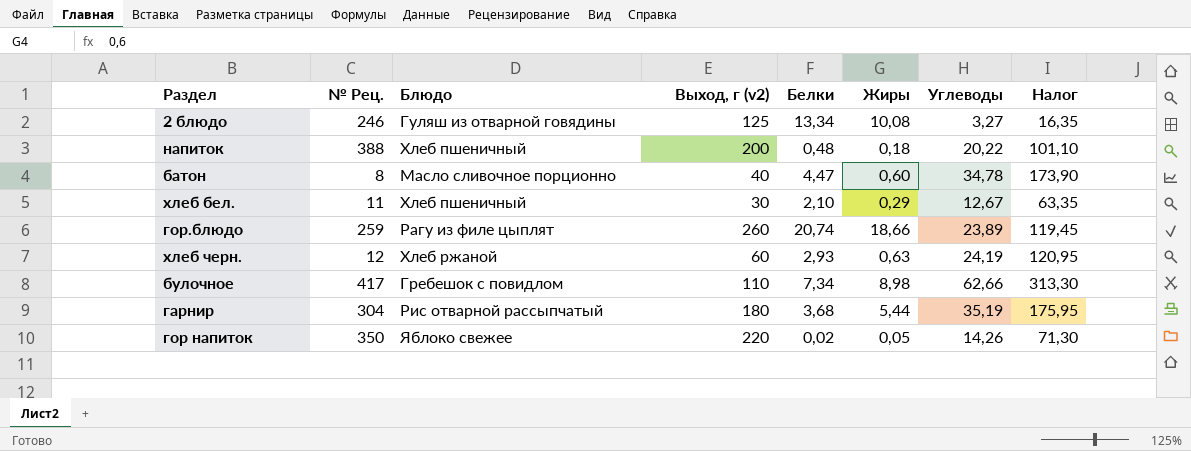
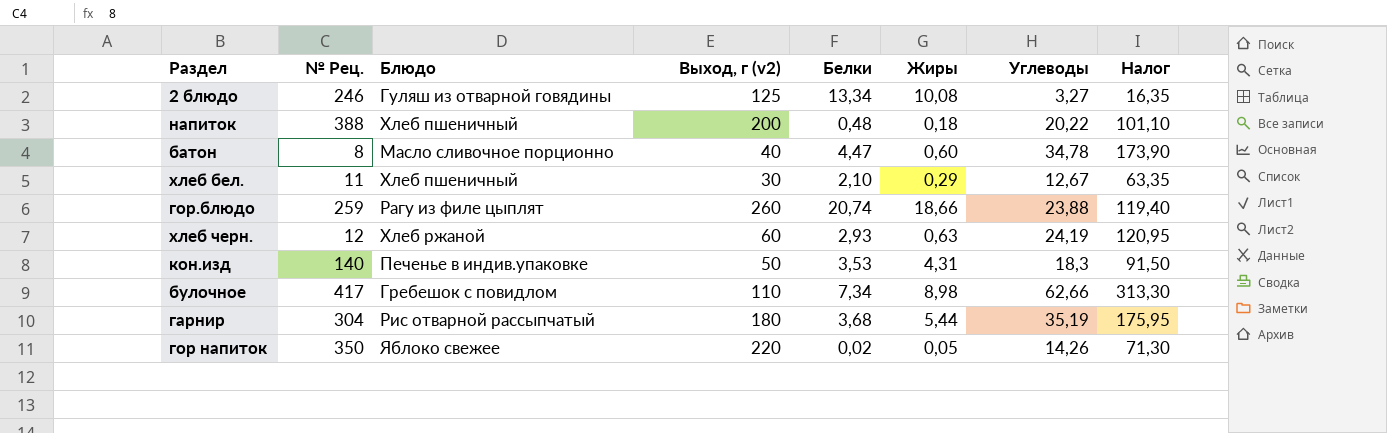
гор.блюдо | Углеводы: 23,89 -> 23,88
гор.блюдо | Налог: 119,45 -> 119,40
row кон.изд: none -> 140 | Печенье в индив.упаковке | 50 | 3,53 | 4,31 | 18,3 | 91,50

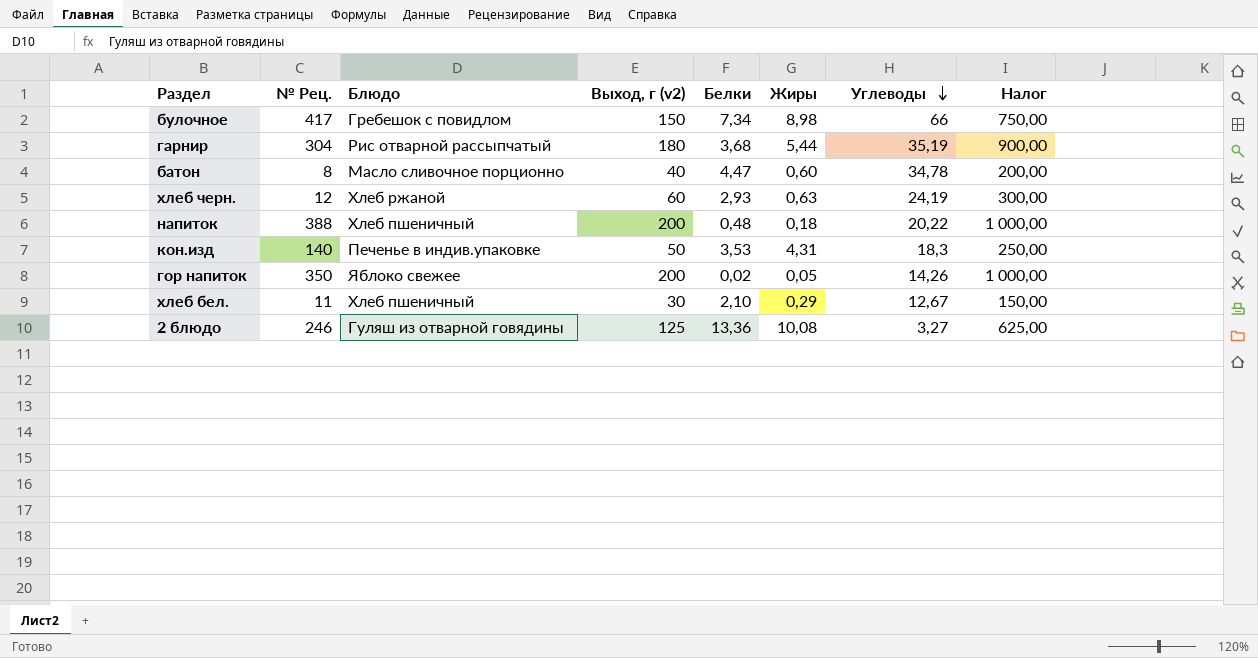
row order: none -> Углеводы descending
column Налог | formula: [Углеводы] * 5 -> [Выход, г (v2)] * 5
row гор.блюдо: 259 | Рагу из филе цыплят | 260 | 20,74 | 18,66 | 23,88 | 119,40 -> none
булочное | Выход, г (v2): 110 -> 150
булочное | Углеводы: 62,66 -> 66
гор напиток | Выход, г (v2): 220 -> 200
2 блюдо | Белки: 13,34 -> 13,36

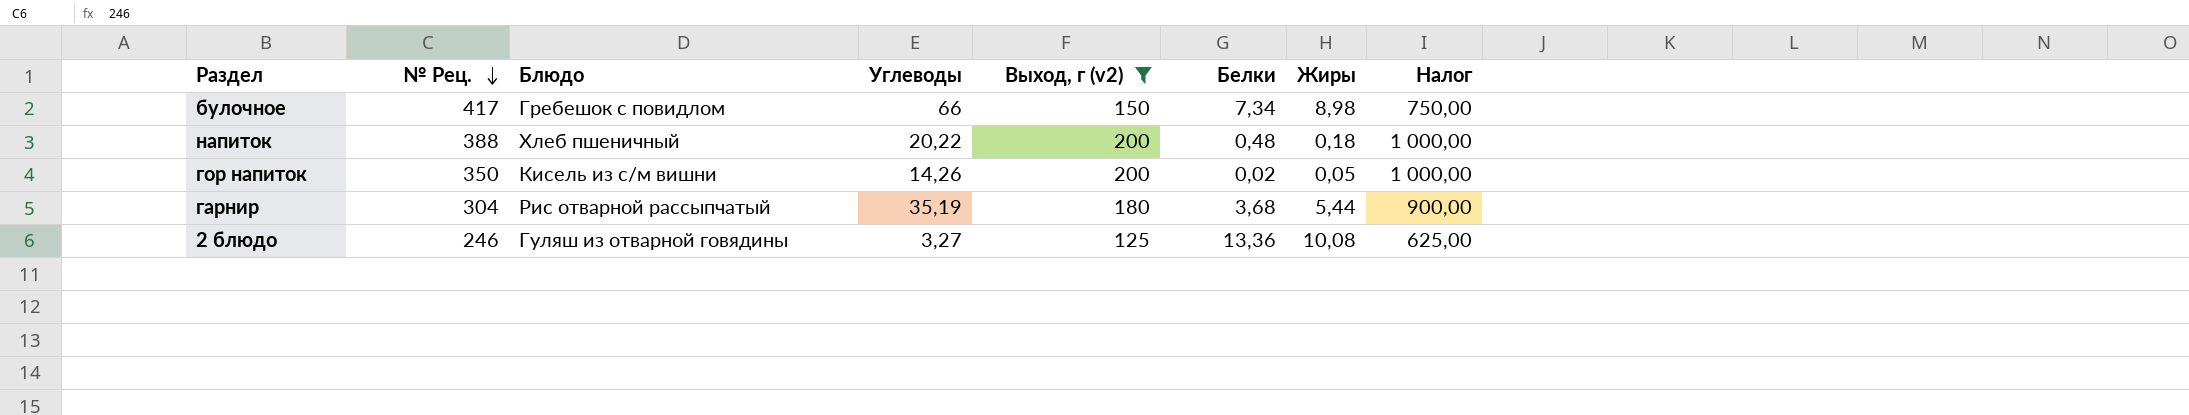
filter: none -> Выход, г (v2) >= 125
row order: Углеводы descending -> № Рец. descending
column Углеводы | position: 7 -> 4
гор напиток | Блюдо: Яблоко свежее -> Кисель из с/м вишни

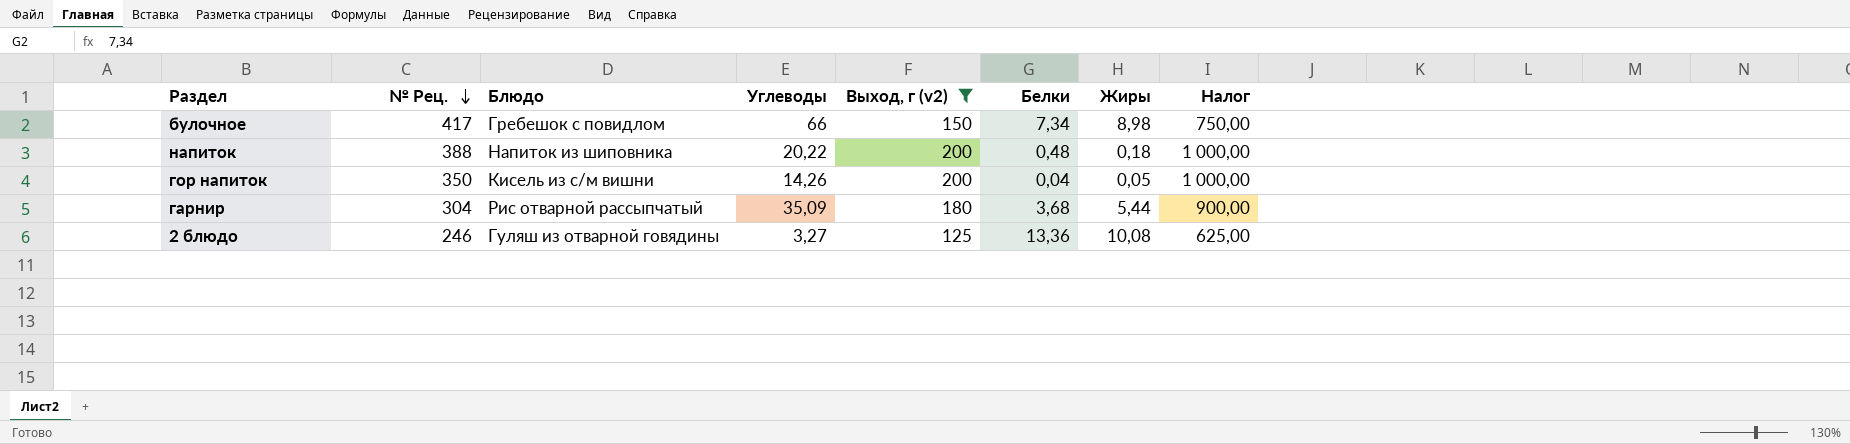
напиток | Блюдо: Хлеб пшеничный -> Напиток из шиповника
гор напиток | Белки: 0,02 -> 0,04
гарнир | Углеводы: 35,19 -> 35,09

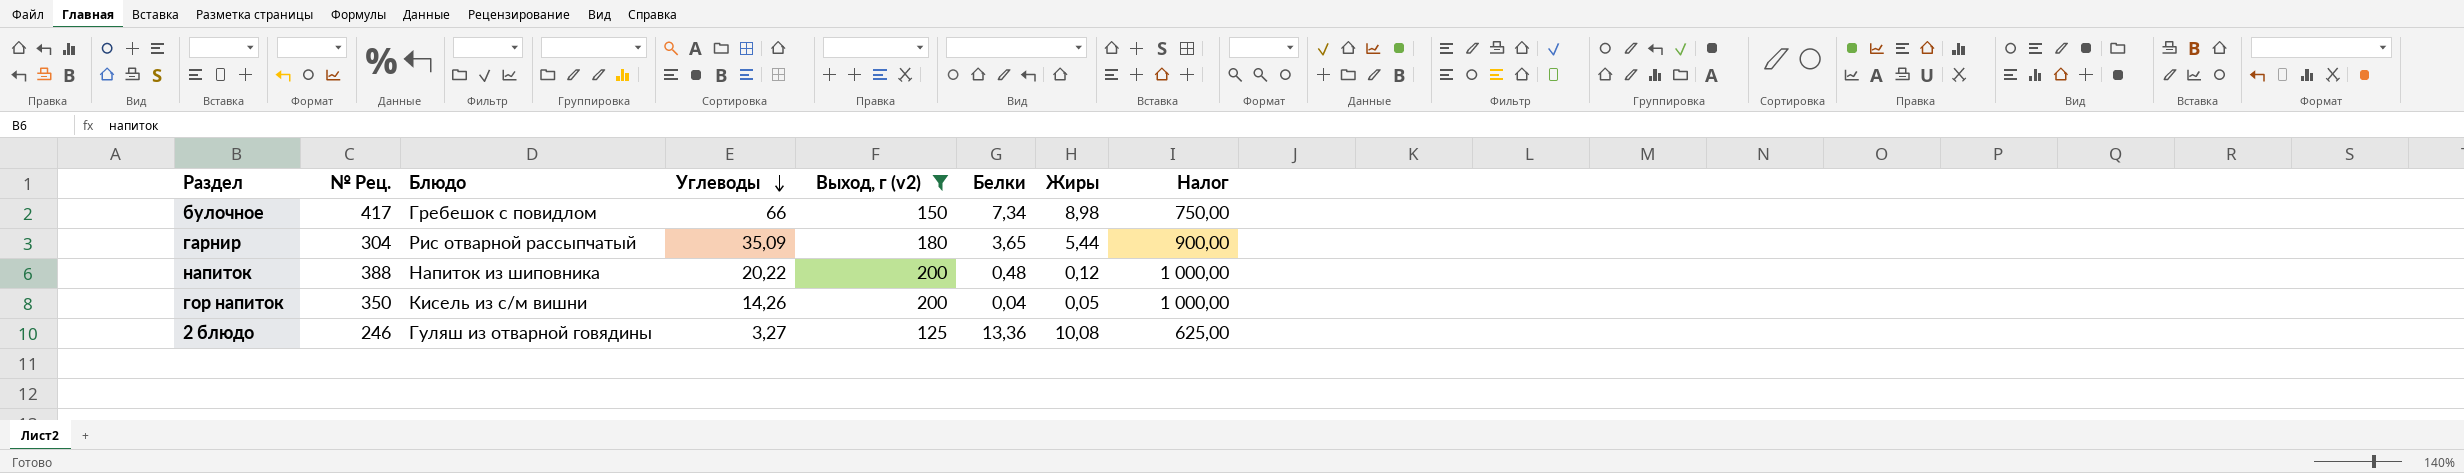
row order: № Рец. descending -> Углеводы descending
гарнир | Белки: 3,68 -> 3,65
напиток | Жиры: 0,18 -> 0,12

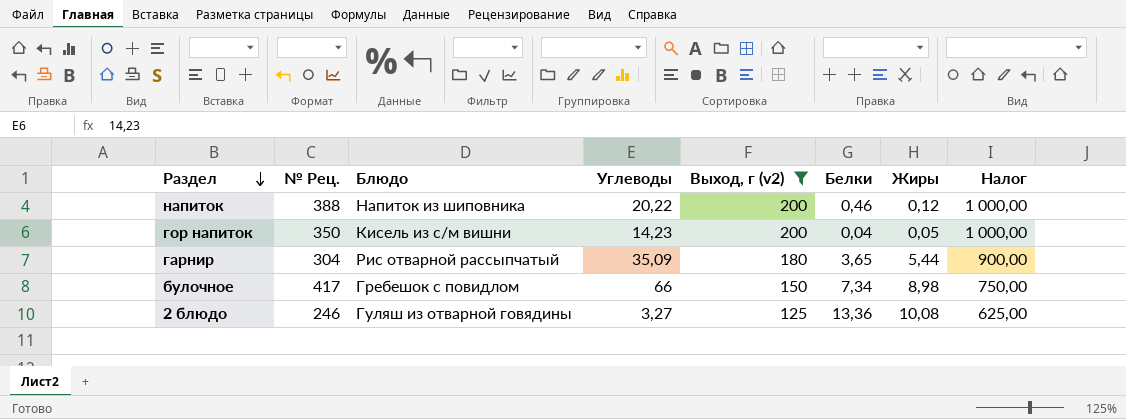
row order: Углеводы descending -> Раздел descending
напиток | Белки: 0,48 -> 0,46
гор напиток | Углеводы: 14,26 -> 14,23

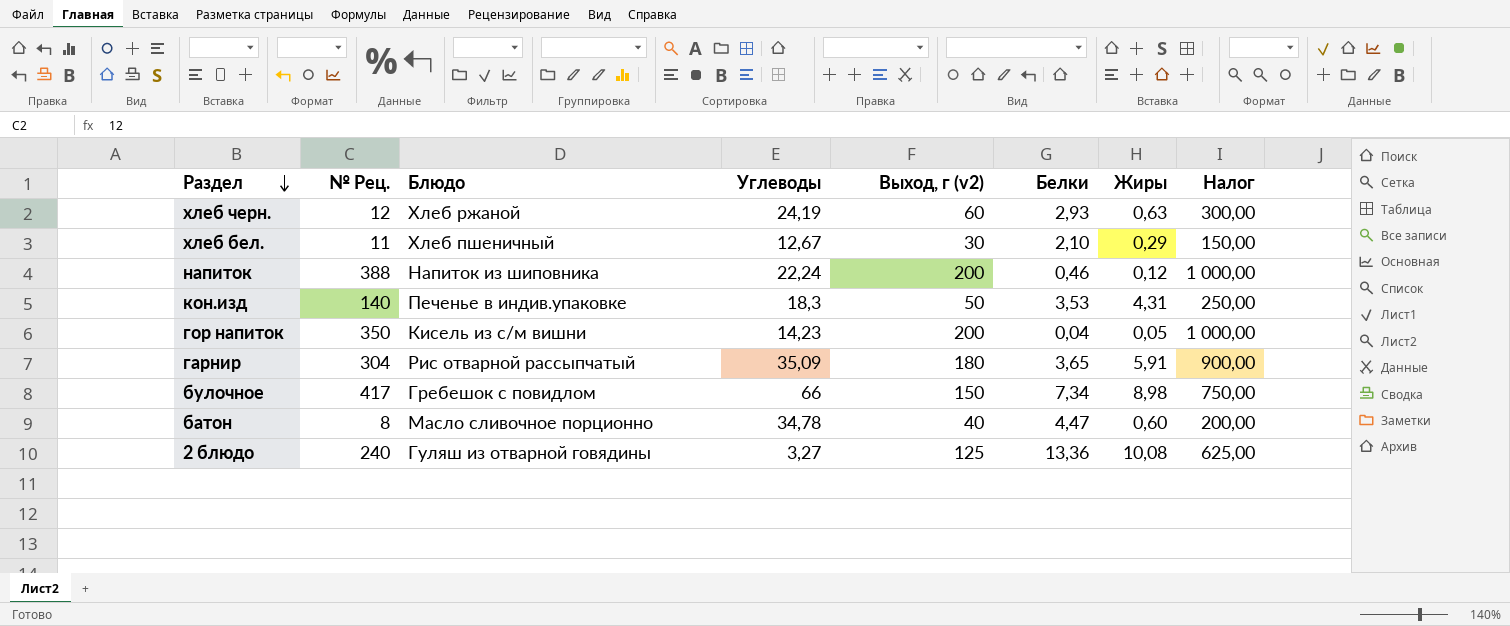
filter: Выход, г (v2) >= 125 -> none
напиток | Углеводы: 20,22 -> 22,24
гарнир | Жиры: 5,44 -> 5,91
2 блюдо | № Рец.: 246 -> 240

